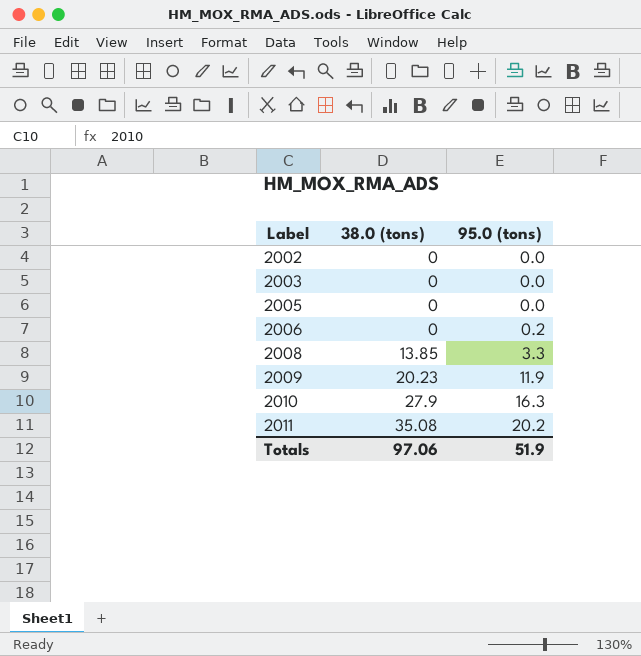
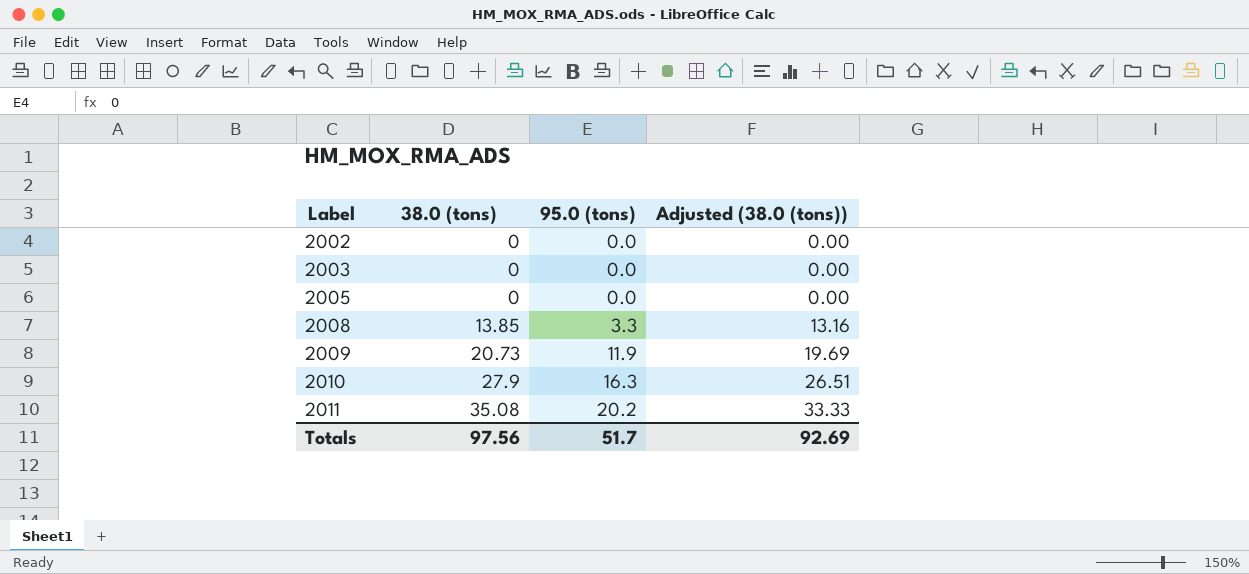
column Adjusted (38.0 (tons)) | formula: none -> [38.0 (tons)] * 0.95
row 2006: 0 | 0.2 -> none
2009 | 38.0 (tons): 20.23 -> 20.73
Totals | 38.0 (tons): 97.06 -> 97.56
Totals | 95.0 (tons): 51.9 -> 51.7

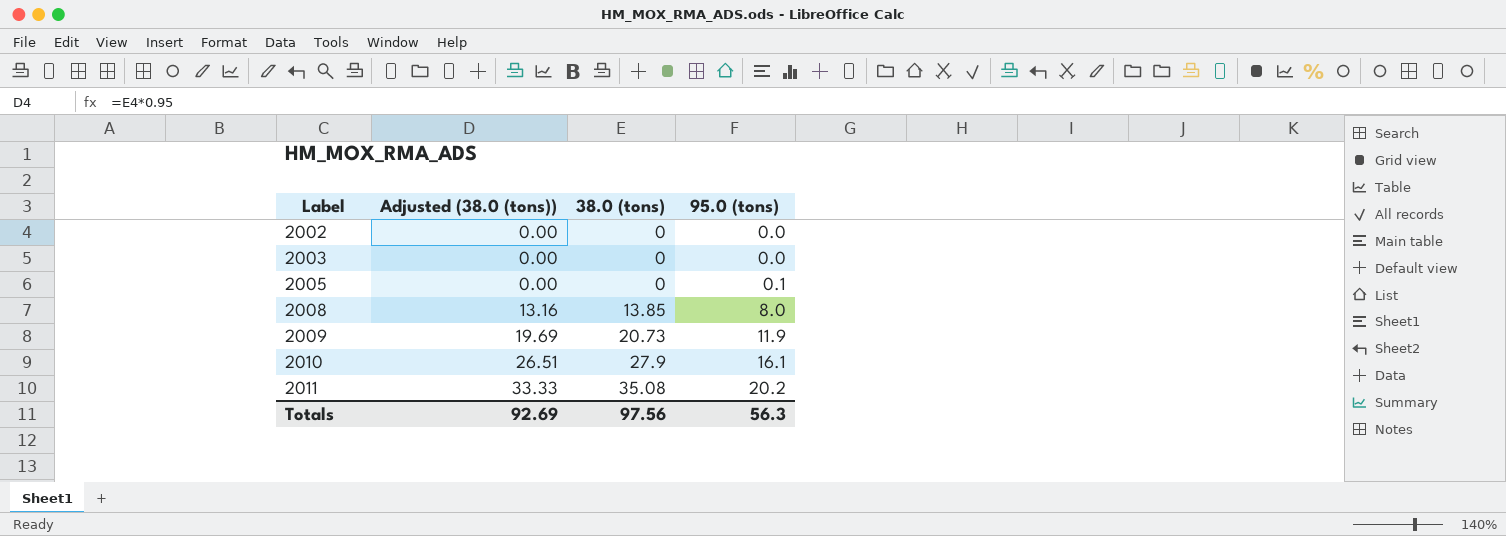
column Adjusted (38.0 (tons)) | position: 4 -> 2
2005 | 95.0 (tons): 0.0 -> 0.1
2008 | 95.0 (tons): 3.3 -> 8.0
2010 | 95.0 (tons): 16.3 -> 16.1
Totals | 95.0 (tons): 51.7 -> 56.3

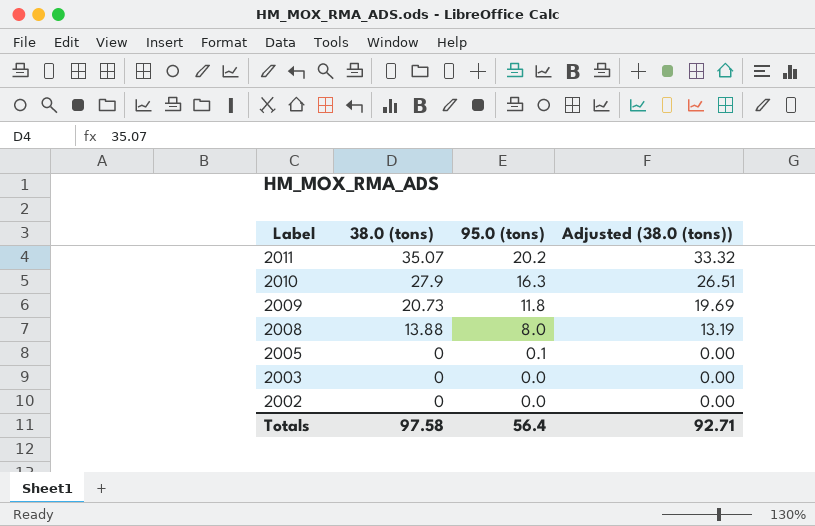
row order: Label ascending -> Label descending
column Adjusted (38.0 (tons)) | position: 2 -> 4
2011 | 38.0 (tons): 35.08 -> 35.07
2011 | Adjusted (38.0 (tons)): 33.33 -> 33.32
2010 | 95.0 (tons): 16.1 -> 16.3
2009 | 95.0 (tons): 11.9 -> 11.8
2008 | 38.0 (tons): 13.85 -> 13.88
2008 | Adjusted (38.0 (tons)): 13.16 -> 13.19
Totals | 38.0 (tons): 97.56 -> 97.58
Totals | 95.0 (tons): 56.3 -> 56.4
Totals | Adjusted (38.0 (tons)): 92.69 -> 92.71

